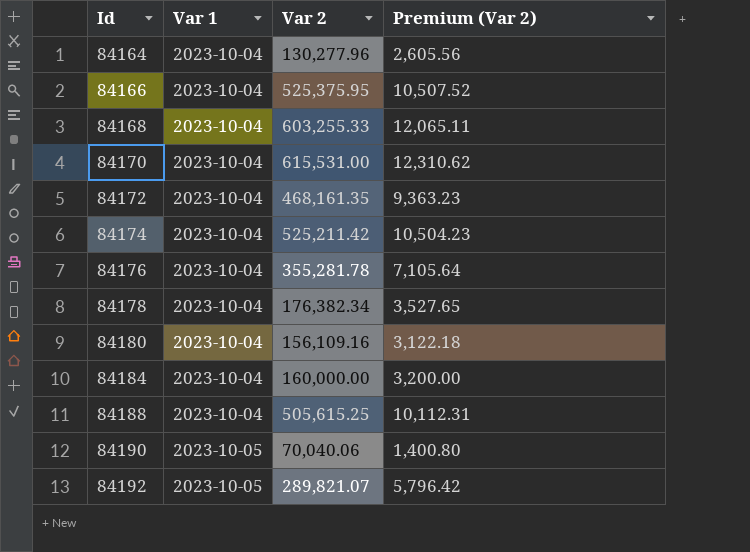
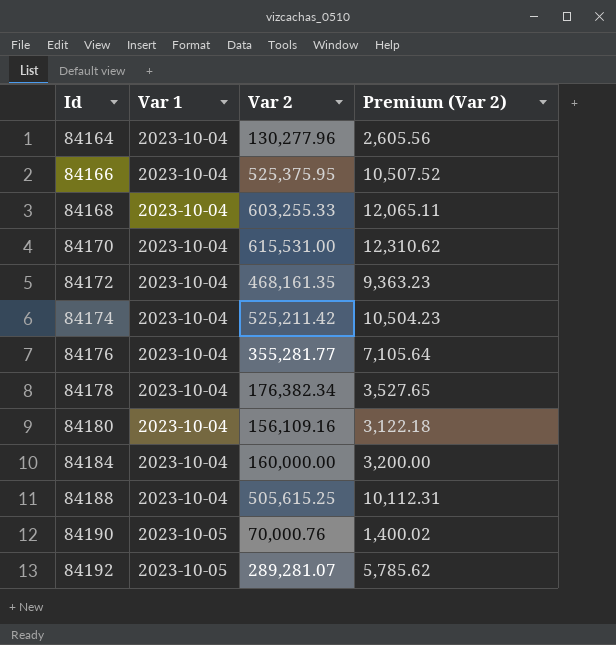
84176 | Var 2: 355,281.78 -> 355,281.77
84190 | Var 2: 70,040.06 -> 70,000.76
84190 | Premium (Var 2): 1,400.80 -> 1,400.02
84192 | Var 2: 289,821.07 -> 289,281.07
84192 | Premium (Var 2): 5,796.42 -> 5,785.62

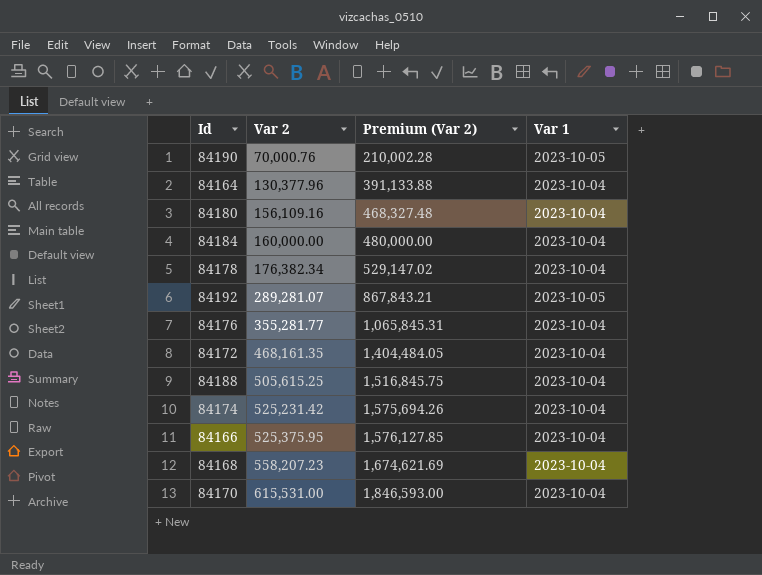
row order: Id ascending -> Var 2 ascending
column Premium (Var 2) | formula: [Var 2] * 0.02 -> [Var 2] * 3
column Var 1 | position: 2 -> 4
84164 | Var 2: 130,277.96 -> 130,377.96
84174 | Var 2: 525,211.42 -> 525,231.42
84168 | Var 2: 603,255.33 -> 558,207.23

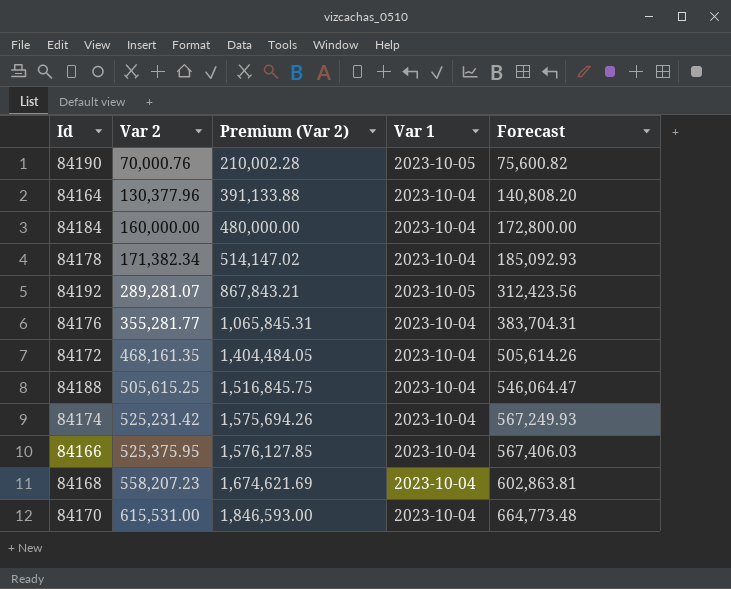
column Forecast | formula: none -> [Var 2] * 1.08
row 84180: 156,109.16 | 468,327.48 | 2023-10-04 -> none
84178 | Var 2: 176,382.34 -> 171,382.34
84178 | Premium (Var 2): 529,147.02 -> 514,147.02

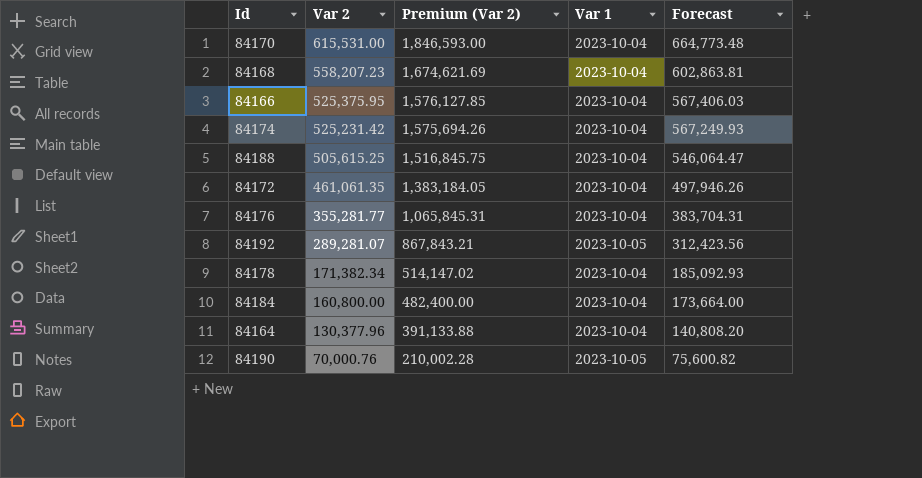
row order: Var 2 ascending -> Var 2 descending
84172 | Var 2: 468,161.35 -> 461,061.35
84172 | Premium (Var 2): 1,404,484.05 -> 1,383,184.05
84172 | Forecast: 505,614.26 -> 497,946.26
84184 | Var 2: 160,000.00 -> 160,800.00
84184 | Premium (Var 2): 480,000.00 -> 482,400.00
84184 | Forecast: 172,800.00 -> 173,664.00

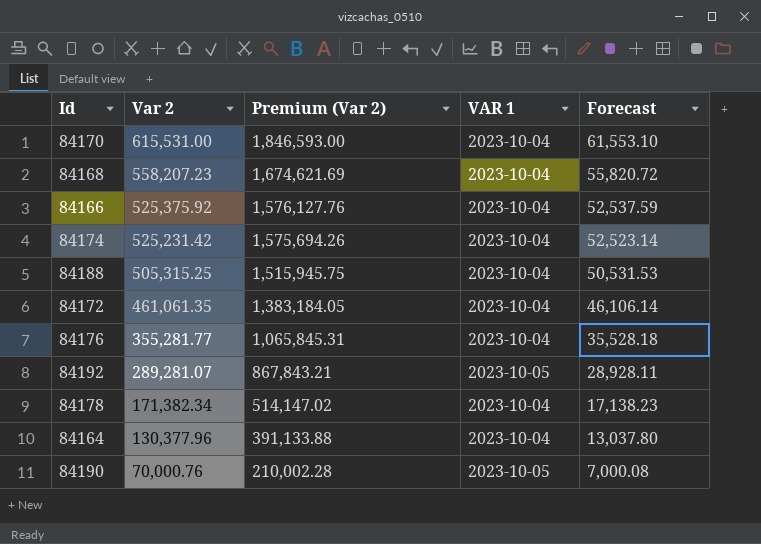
column name: Var 1 -> VAR 1
column Forecast | formula: [Var 2] * 1.08 -> [Var 2] * 0.1
row 84184: 160,800.00 | 482,400.00 | 2023-10-04 | 173,664.00 -> none
84166 | Var 2: 525,375.95 -> 525,375.92
84166 | Premium (Var 2): 1,576,127.85 -> 1,576,127.76
84188 | Var 2: 505,615.25 -> 505,315.25
84188 | Premium (Var 2): 1,516,845.75 -> 1,515,945.75

